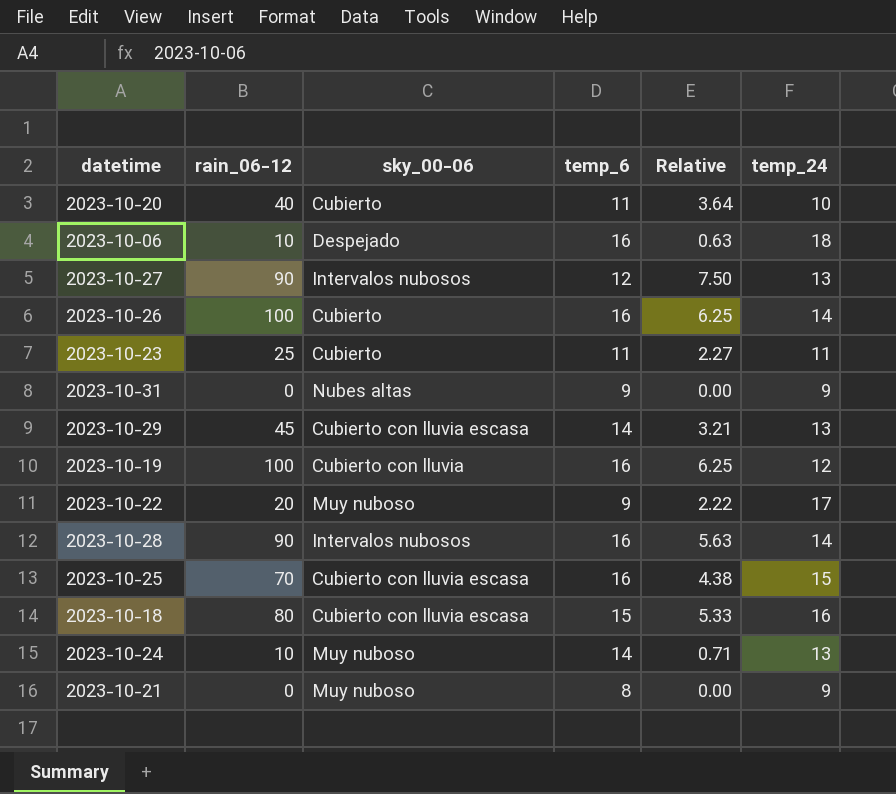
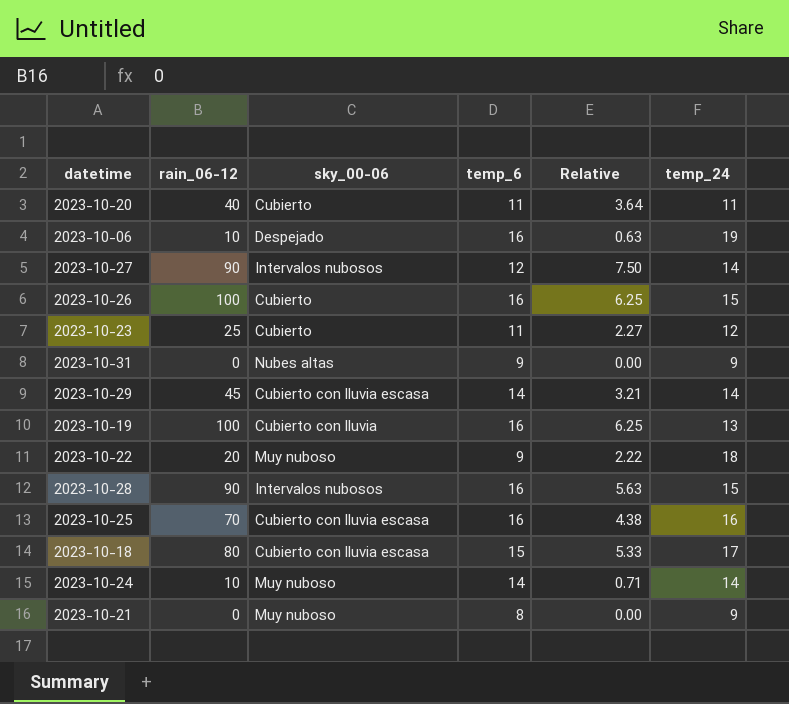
2023-10-20 | temp_24: 10 -> 11
2023-10-06 | temp_24: 18 -> 19
2023-10-27 | temp_24: 13 -> 14
2023-10-26 | temp_24: 14 -> 15
2023-10-23 | temp_24: 11 -> 12
2023-10-29 | temp_24: 13 -> 14
2023-10-19 | temp_24: 12 -> 13
2023-10-22 | temp_24: 17 -> 18
2023-10-28 | temp_24: 14 -> 15
2023-10-25 | temp_24: 15 -> 16
2023-10-18 | temp_24: 16 -> 17
2023-10-24 | temp_24: 13 -> 14

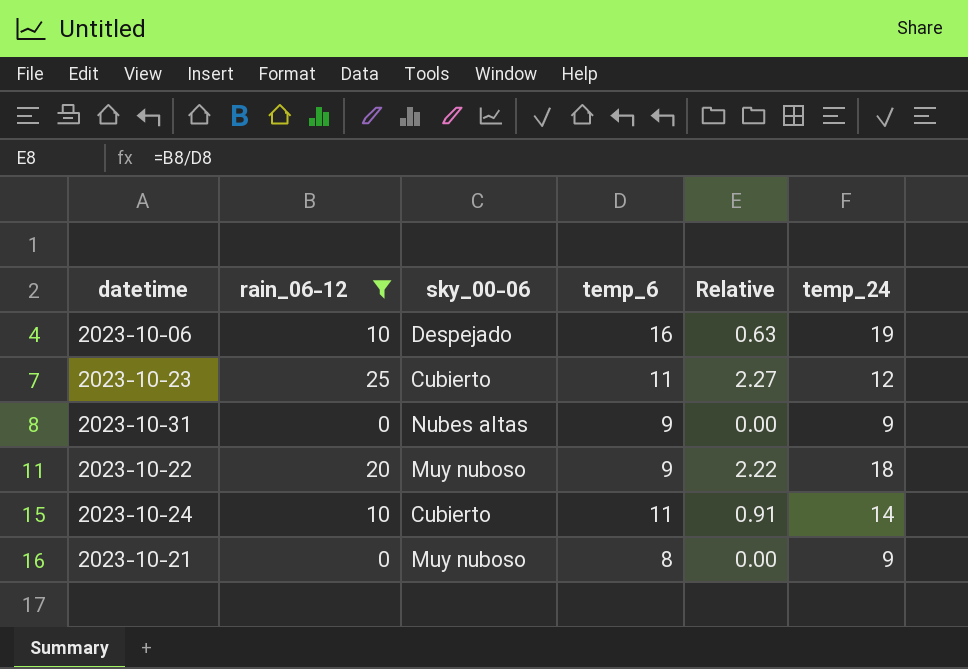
filter: none -> rain_06-12 <= 25
2023-10-24 | sky_00-06: Muy nuboso -> Cubierto
2023-10-24 | temp_6: 14 -> 11
2023-10-24 | Relative: 0.71 -> 0.91

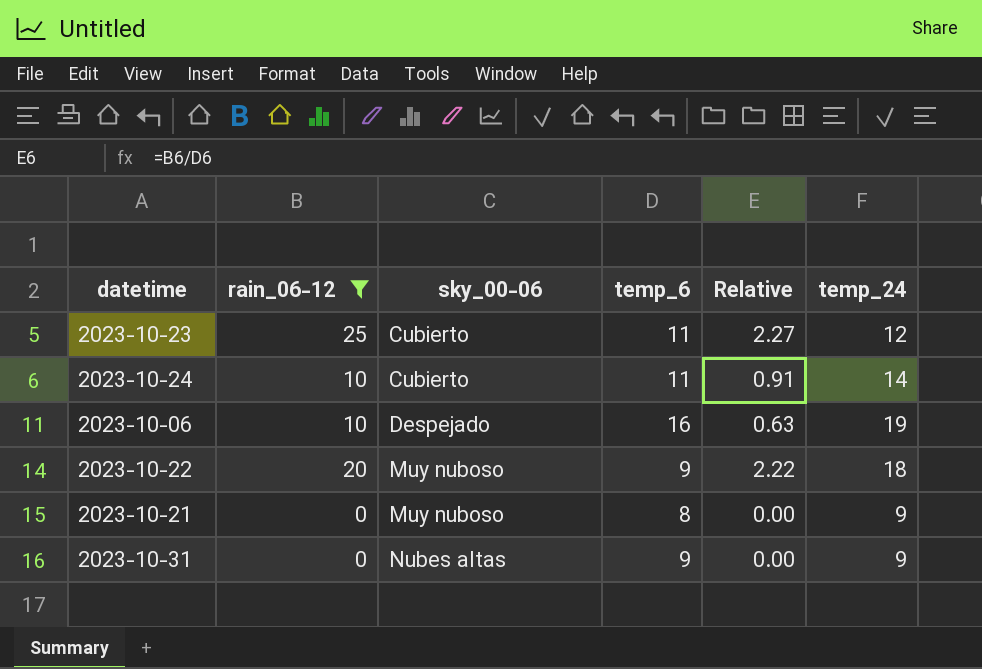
row order: none -> sky_00-06 ascending

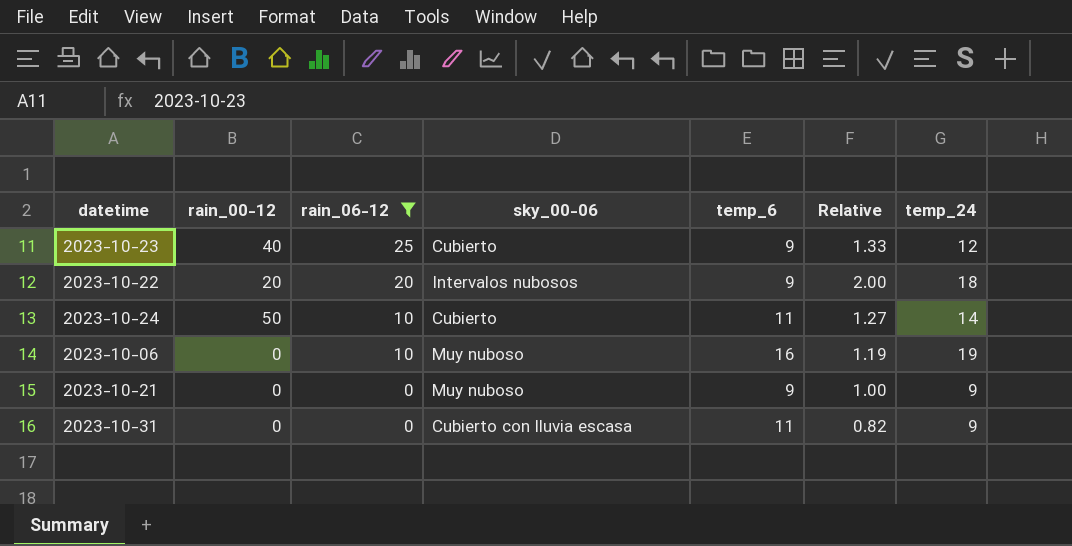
row order: sky_00-06 ascending -> rain_06-12 descending
column rain_00-12 | position: none -> 2
column Relative | formula: [rain_06-12] / [temp_6] -> [temp_24] / [temp_6]
2023-10-23 | temp_6: 11 -> 9
2023-10-22 | sky_00-06: Muy nuboso -> Intervalos nubosos
2023-10-06 | sky_00-06: Despejado -> Muy nuboso
2023-10-21 | temp_6: 8 -> 9
2023-10-31 | sky_00-06: Nubes altas -> Cubierto con lluvia escasa
2023-10-31 | temp_6: 9 -> 11

